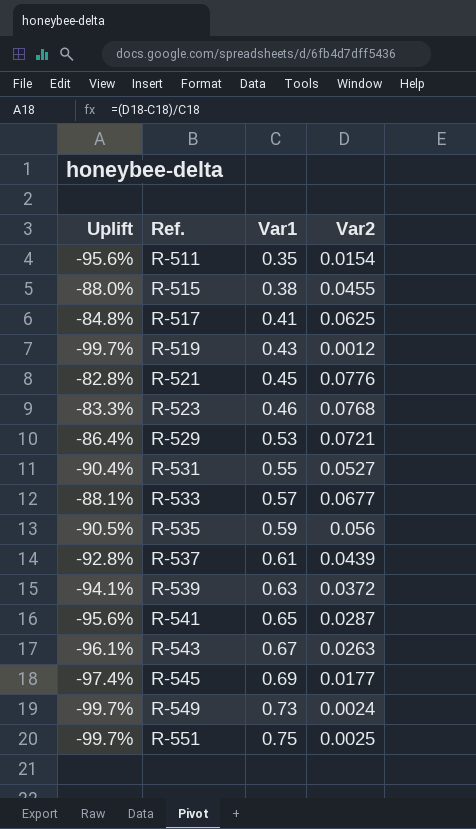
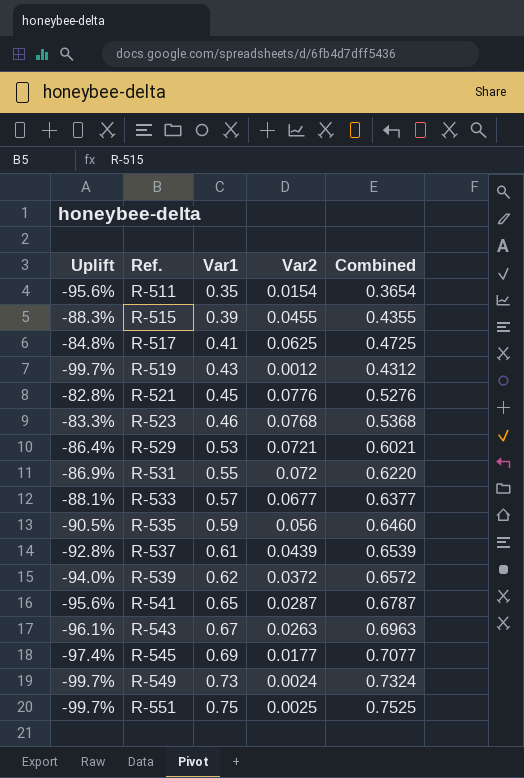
column Combined | formula: none -> [Var1] + [Var2]
R-515 | Uplift: -88.0% -> -88.3%
R-515 | Var1: 0.38 -> 0.39
R-531 | Uplift: -90.4% -> -86.9%
R-531 | Var2: 0.0527 -> 0.072
R-539 | Uplift: -94.1% -> -94.0%
R-539 | Var1: 0.63 -> 0.62

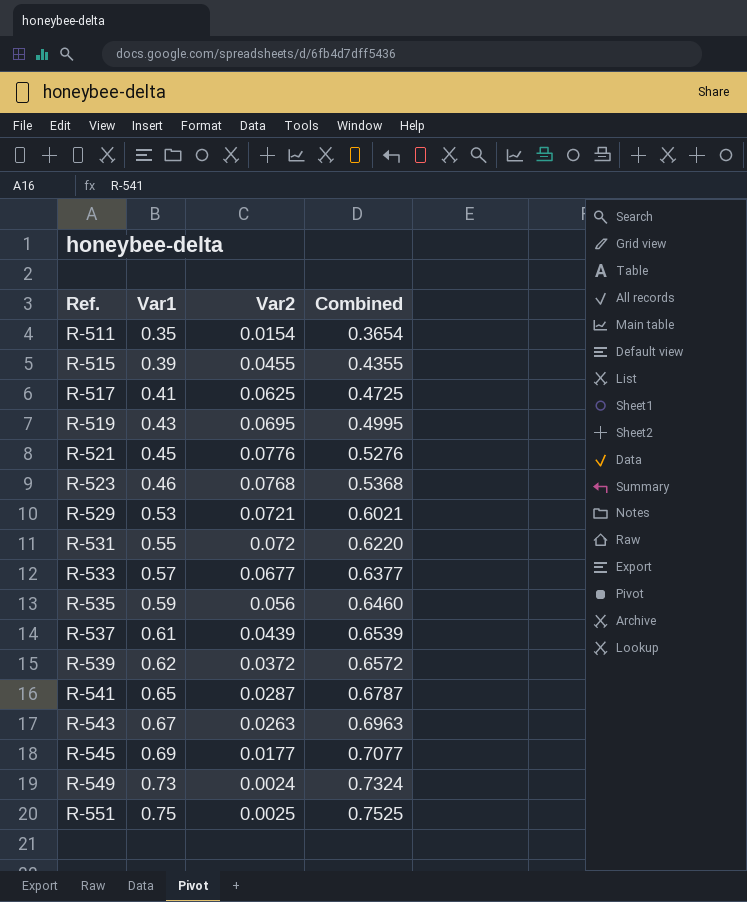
column Uplift | formula: ([Var2] - [Var1]) / [Var1] -> none
R-519 | Var2: 0.0012 -> 0.0695
R-519 | Combined: 0.4312 -> 0.4995

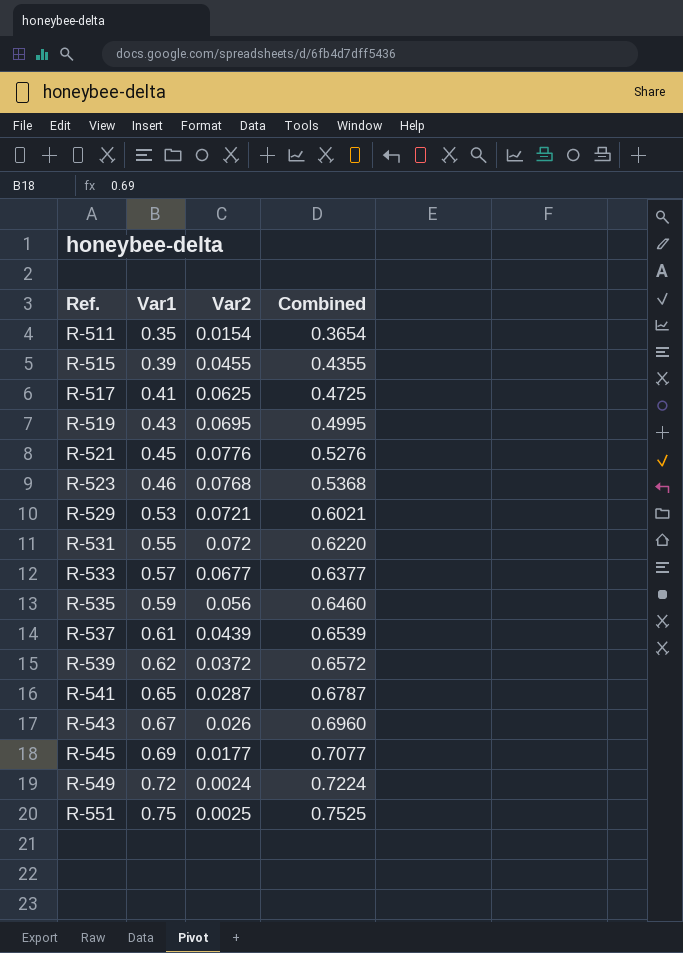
R-543 | Var2: 0.0263 -> 0.026
R-543 | Combined: 0.6963 -> 0.6960
R-549 | Var1: 0.73 -> 0.72
R-549 | Combined: 0.7324 -> 0.7224

